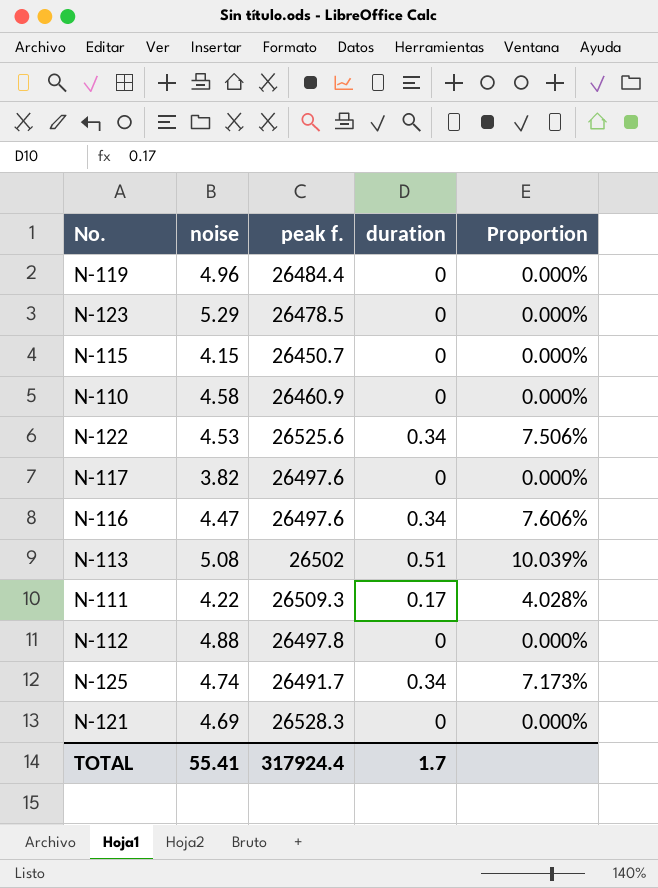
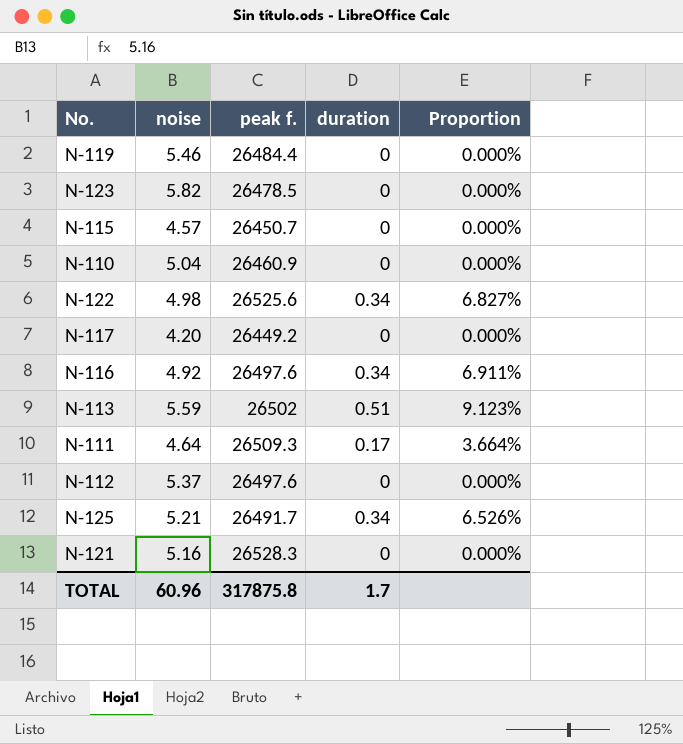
N-119 | noise: 4.96 -> 5.46
N-123 | noise: 5.29 -> 5.82
N-115 | noise: 4.15 -> 4.57
N-110 | noise: 4.58 -> 5.04
N-122 | noise: 4.53 -> 4.98
N-122 | Proportion: 7.506% -> 6.827%
N-117 | noise: 3.82 -> 4.20
N-117 | peak f.: 26497.6 -> 26449.2
N-116 | noise: 4.47 -> 4.92
N-116 | Proportion: 7.606% -> 6.911%
N-113 | noise: 5.08 -> 5.59
N-113 | Proportion: 10.039% -> 9.123%
N-111 | noise: 4.22 -> 4.64
N-111 | Proportion: 4.028% -> 3.664%
N-112 | noise: 4.88 -> 5.37
N-112 | peak f.: 26497.8 -> 26497.6
N-125 | noise: 4.74 -> 5.21
N-125 | Proportion: 7.173% -> 6.526%
N-121 | noise: 4.69 -> 5.16
TOTAL | noise: 55.41 -> 60.96
TOTAL | peak f.: 317924.4 -> 317875.8

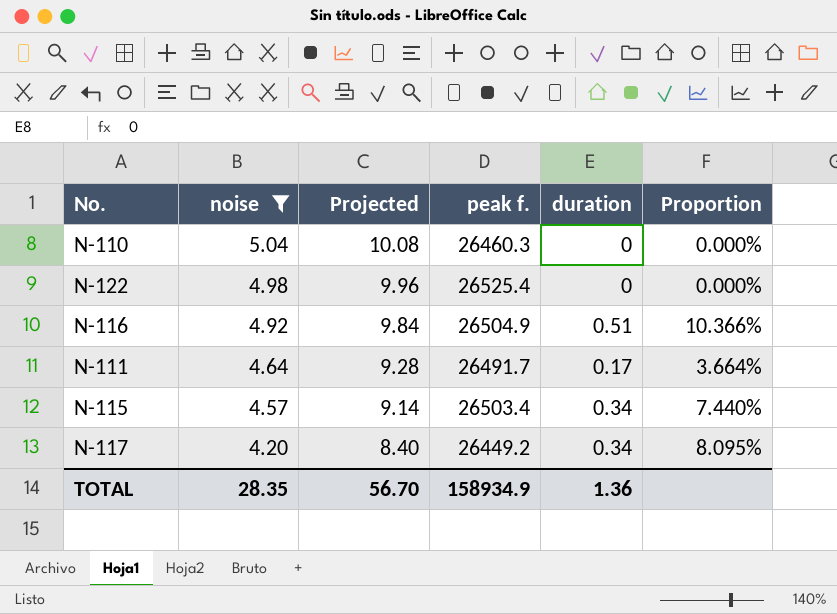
filter: none -> noise <= 5.04
row order: none -> noise descending
column Projected | formula: none -> [noise] * 2
N-110 | peak f.: 26460.9 -> 26460.3
N-122 | peak f.: 26525.6 -> 26525.4
N-122 | duration: 0.34 -> 0
N-122 | Proportion: 6.827% -> 0.000%
N-116 | peak f.: 26497.6 -> 26504.9
N-116 | duration: 0.34 -> 0.51
N-116 | Proportion: 6.911% -> 10.366%
N-111 | peak f.: 26509.3 -> 26491.7
N-115 | peak f.: 26450.7 -> 26503.4
N-115 | duration: 0 -> 0.34
N-115 | Proportion: 0.000% -> 7.440%
N-117 | duration: 0 -> 0.34
N-117 | Proportion: 0.000% -> 8.095%
TOTAL | noise: 60.96 -> 28.35
TOTAL | peak f.: 317875.8 -> 158934.9
TOTAL | duration: 1.7 -> 1.36

